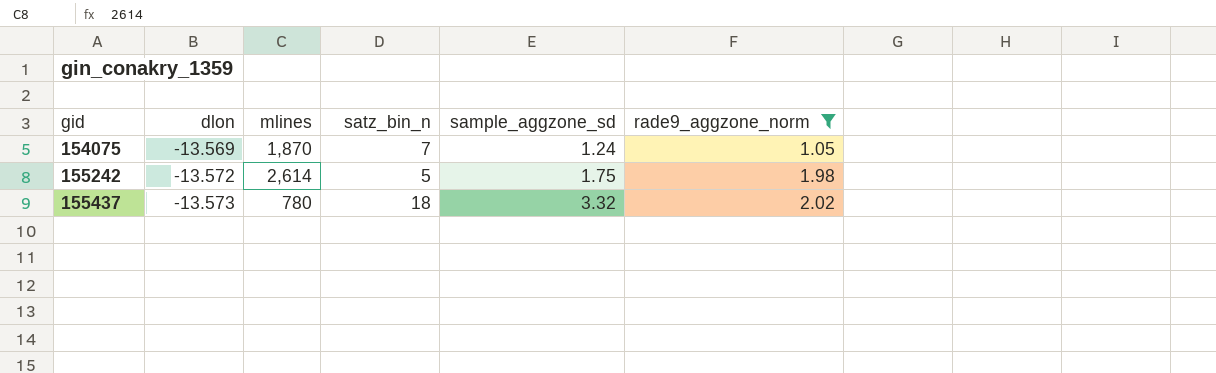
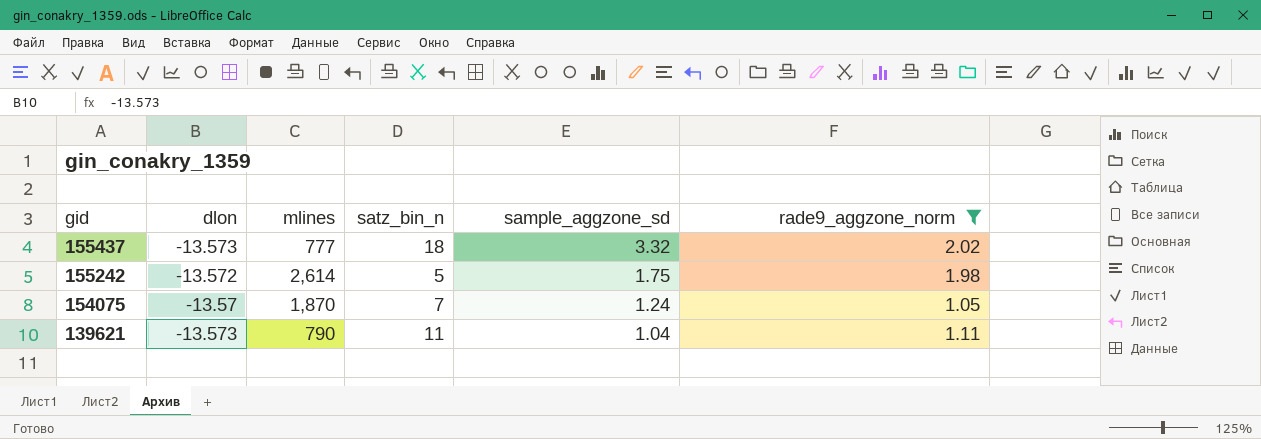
row order: gid ascending -> gid descending
155437 | mlines: 780 -> 777
154075 | dlon: -13.569 -> -13.57
row 139621: none -> -13.573 | 790 | 11 | 1.04 | 1.11

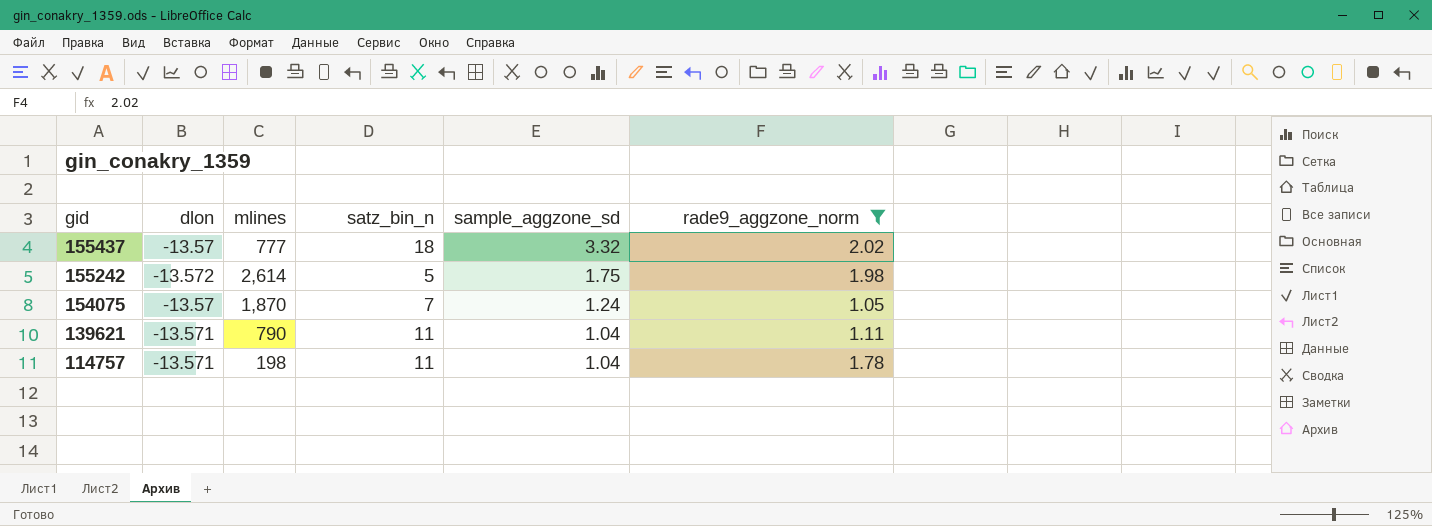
155437 | dlon: -13.573 -> -13.57
139621 | dlon: -13.573 -> -13.571
row 114757: none -> -13.571 | 198 | 11 | 1.04 | 1.78

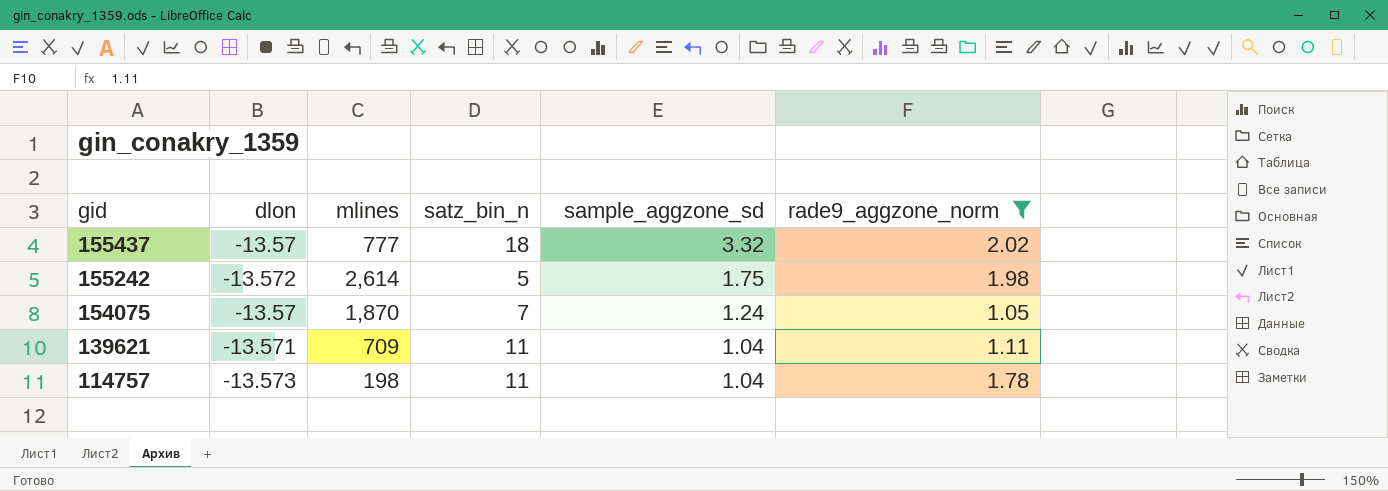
139621 | mlines: 790 -> 709
114757 | dlon: -13.571 -> -13.573

